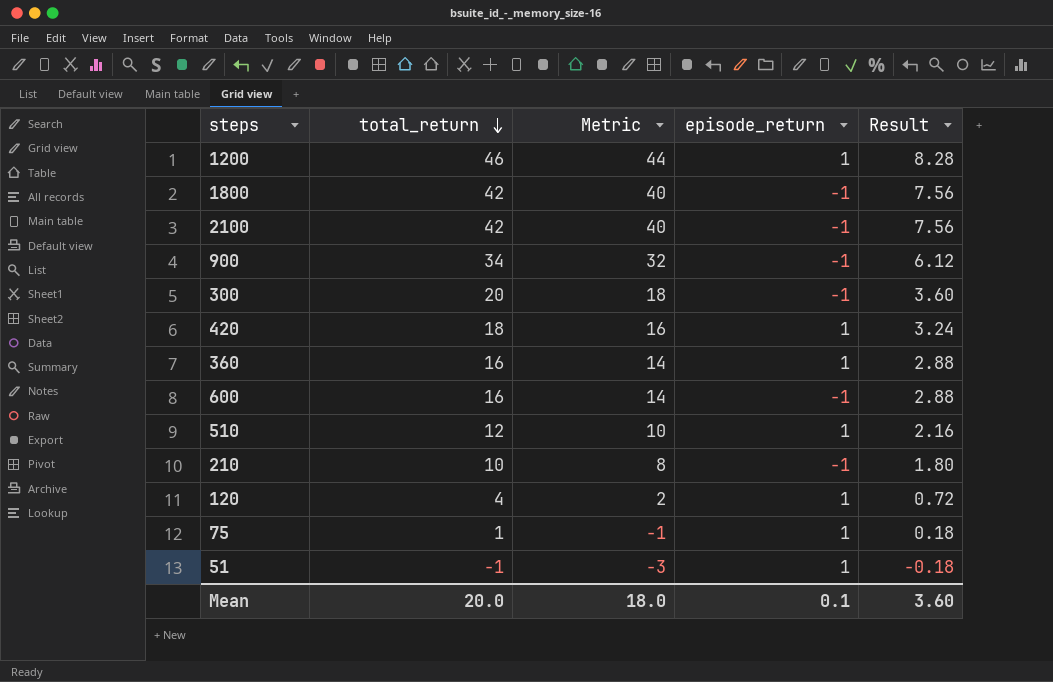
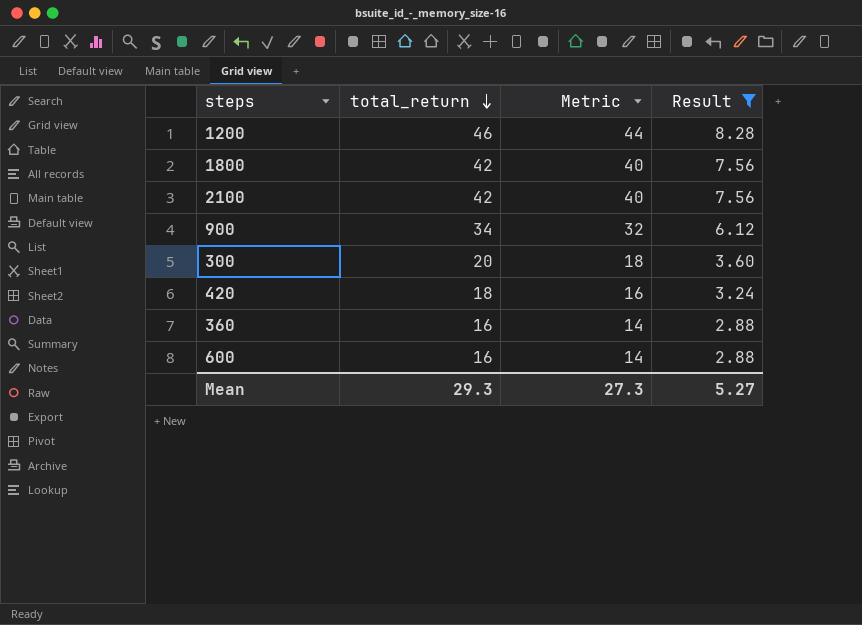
filter: none -> Result >= 2.88
column episode_return | position: 4 -> none
Mean | total_return: 20.0 -> 29.3
Mean | Metric: 18.0 -> 27.3
Mean | Result: 3.60 -> 5.27

